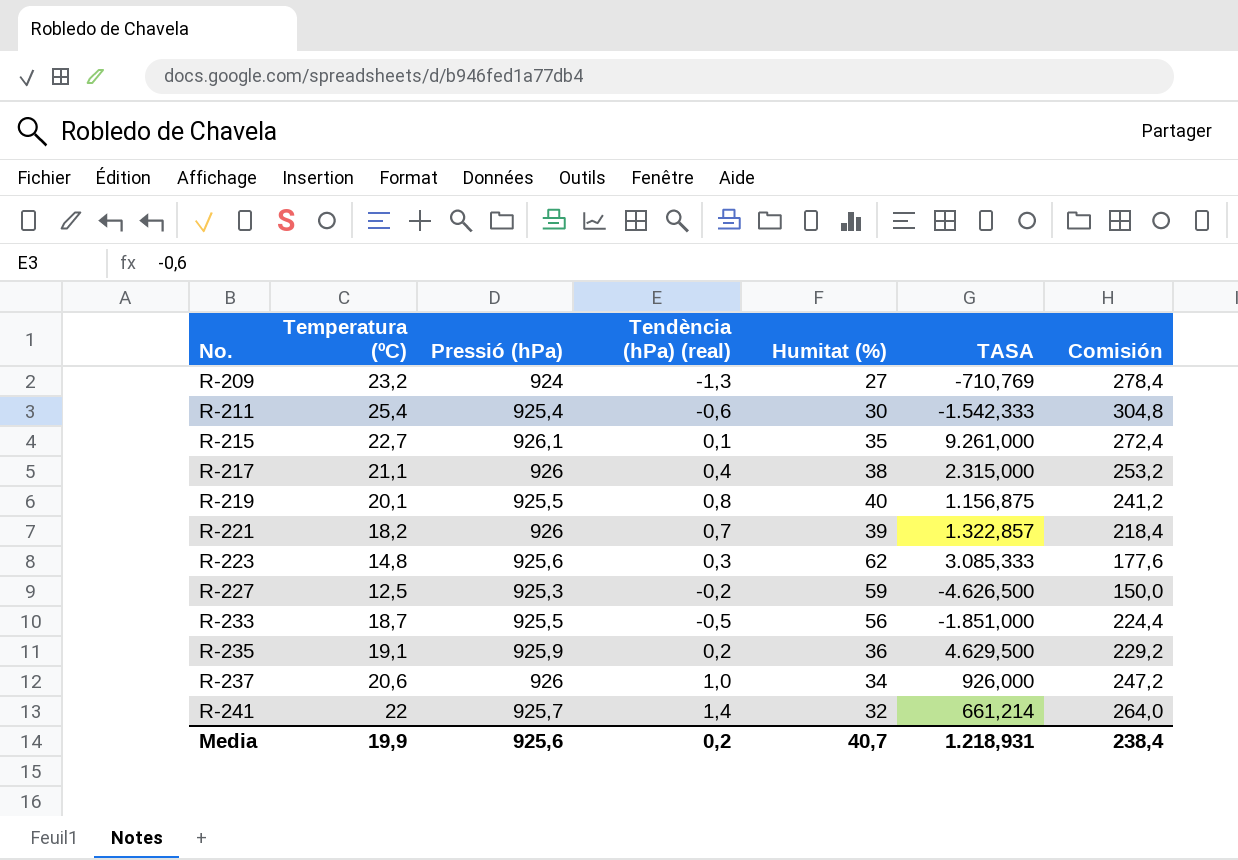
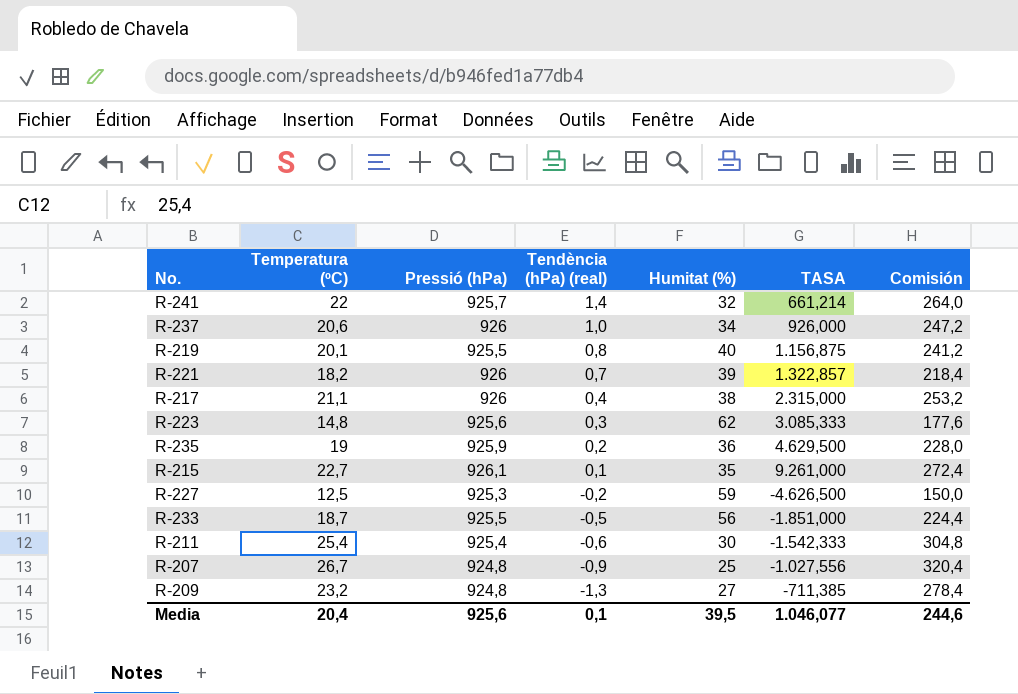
row order: No. ascending -> Tendència (hPa) (real) descending
R-235 | Temperatura (ºC): 19,1 -> 19
R-235 | Comisión: 229,2 -> 228,0
row R-207: none -> 26,7 | 924,8 | -0,9 | 25 | -1.027,556 | 320,4
R-209 | Pressió (hPa): 924 -> 924,8
R-209 | TASA: -710,769 -> -711,385
Media | Temperatura (ºC): 19,9 -> 20,4
Media | Tendència (hPa) (real): 0,2 -> 0,1
Media | Humitat (%): 40,7 -> 39,5
Media | TASA: 1.218,931 -> 1.046,077
Media | Comisión: 238,4 -> 244,6

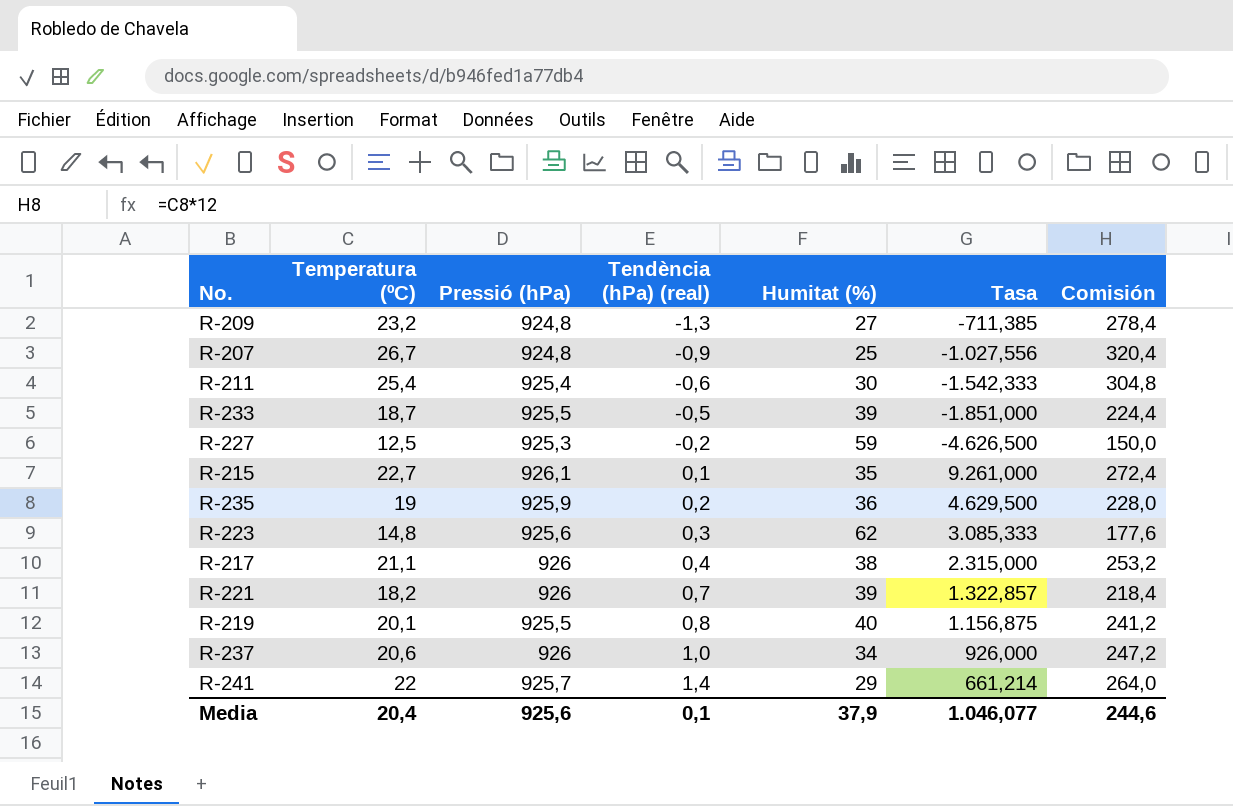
row order: Tendència (hPa) (real) descending -> Tendència (hPa) (real) ascending
column name: TASA -> Tasa
R-233 | Humitat (%): 56 -> 39
R-241 | Humitat (%): 32 -> 29
Media | Humitat (%): 39,5 -> 37,9

